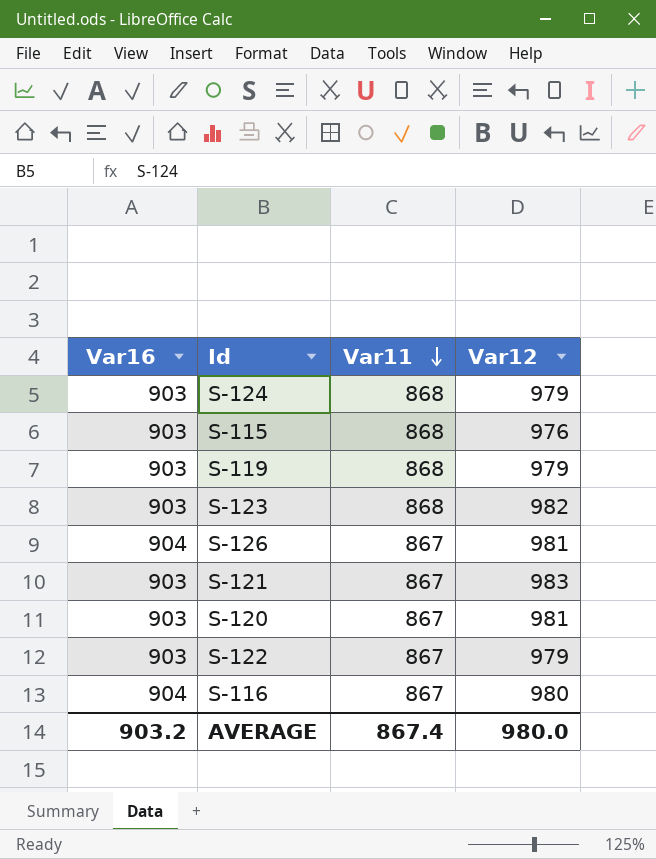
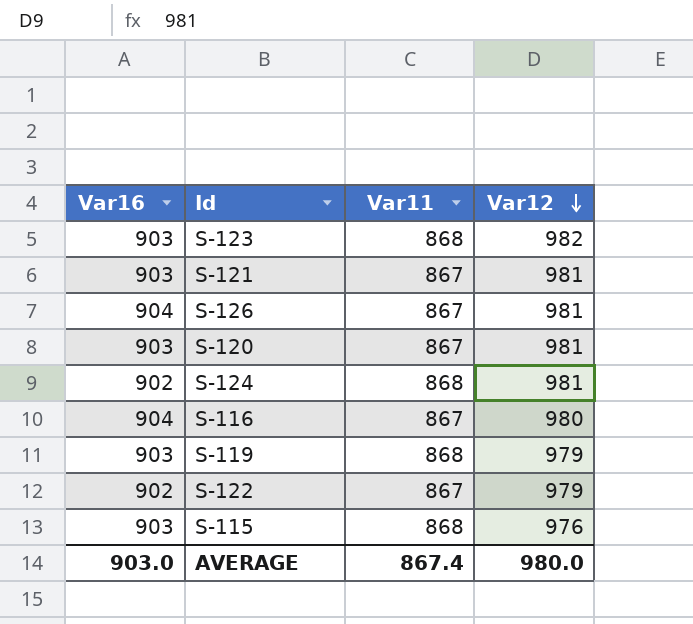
row order: Var11 descending -> Var12 descending
S-121 | Var12: 983 -> 981
S-124 | Var16: 903 -> 902
S-124 | Var12: 979 -> 981
S-122 | Var16: 903 -> 902
AVERAGE | Var16: 903.2 -> 903.0

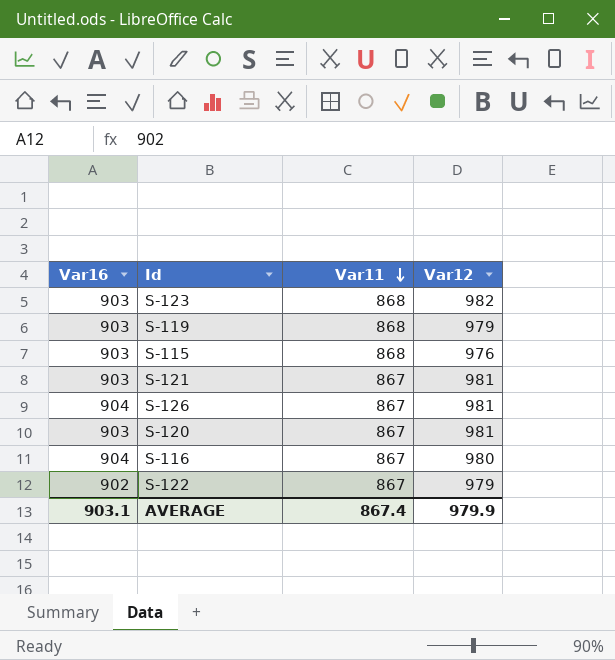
row order: Var12 descending -> Var11 descending
row S-124: 902 | 868 | 981 -> none
AVERAGE | Var16: 903.0 -> 903.1
AVERAGE | Var12: 980.0 -> 979.9

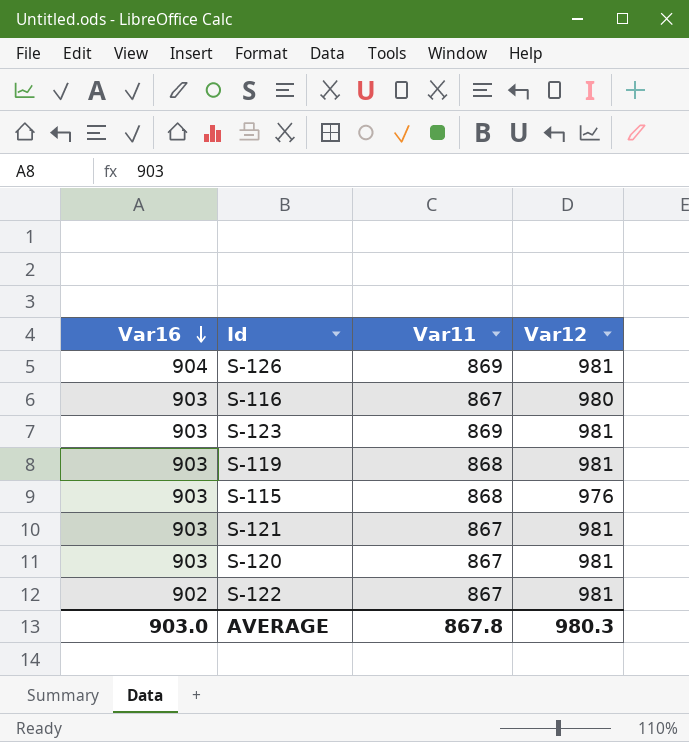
row order: Var11 descending -> Var16 descending
S-126 | Var11: 867 -> 869
S-116 | Var16: 904 -> 903
S-123 | Var11: 868 -> 869
S-123 | Var12: 982 -> 981
S-119 | Var12: 979 -> 981
S-122 | Var12: 979 -> 981
AVERAGE | Var16: 903.1 -> 903.0
AVERAGE | Var11: 867.4 -> 867.8
AVERAGE | Var12: 979.9 -> 980.3

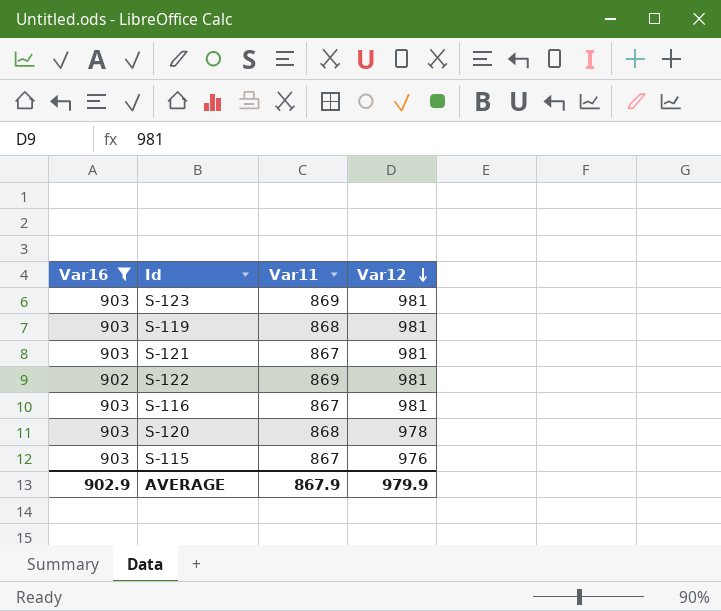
filter: none -> Var16 != 904
row order: Var16 descending -> Var12 descending
S-122 | Var11: 867 -> 869
S-116 | Var12: 980 -> 981
S-120 | Var11: 867 -> 868
S-120 | Var12: 981 -> 978
S-115 | Var11: 868 -> 867
AVERAGE | Var16: 903.0 -> 902.9
AVERAGE | Var11: 867.8 -> 867.9
AVERAGE | Var12: 980.3 -> 979.9

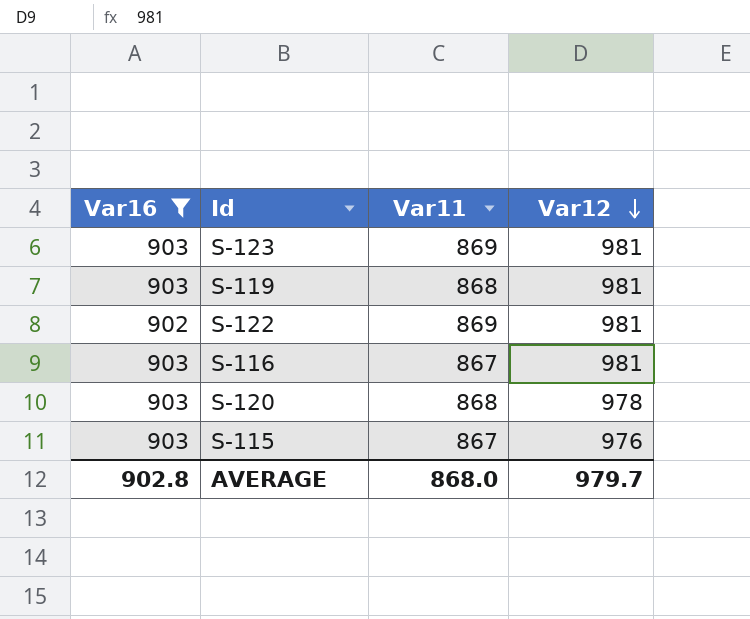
row S-121: 903 | 867 | 981 -> none
AVERAGE | Var16: 902.9 -> 902.8
AVERAGE | Var11: 867.9 -> 868.0
AVERAGE | Var12: 979.9 -> 979.7

